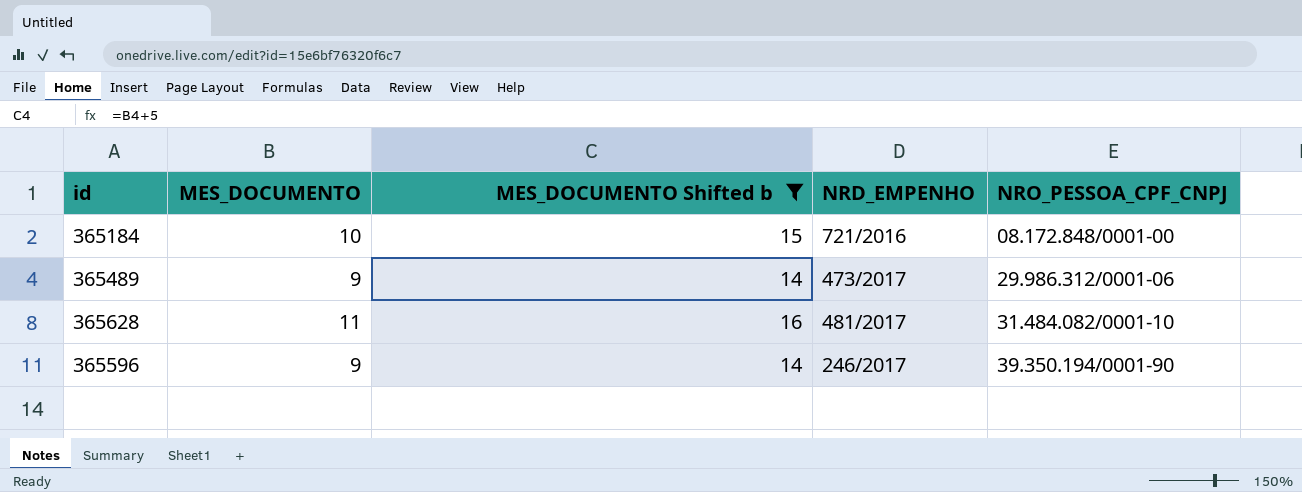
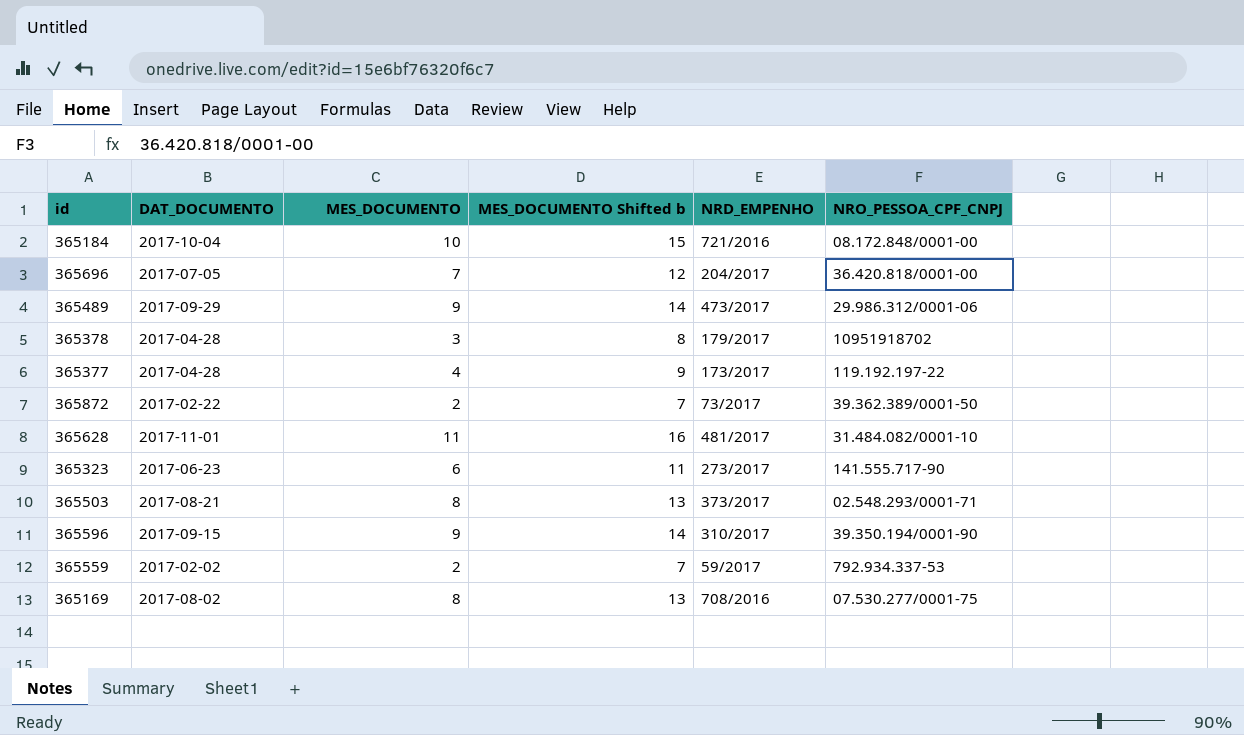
filter: MES_DOCUMENTO Shifted b >= 14 -> none
column DAT_DOCUMENTO | position: none -> 2
365596 | NRD_EMPENHO: 246/2017 -> 310/2017

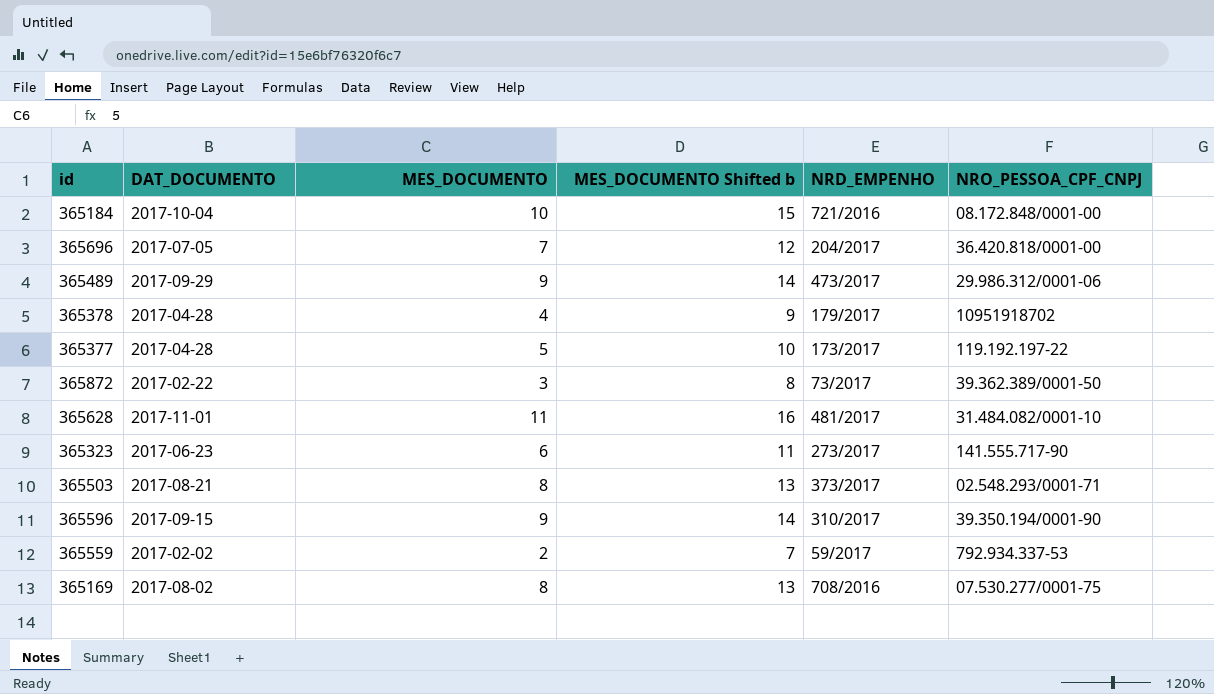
365378 | MES_DOCUMENTO: 3 -> 4
365378 | MES_DOCUMENTO Shifted b: 8 -> 9
365377 | MES_DOCUMENTO: 4 -> 5
365377 | MES_DOCUMENTO Shifted b: 9 -> 10
365872 | MES_DOCUMENTO: 2 -> 3
365872 | MES_DOCUMENTO Shifted b: 7 -> 8

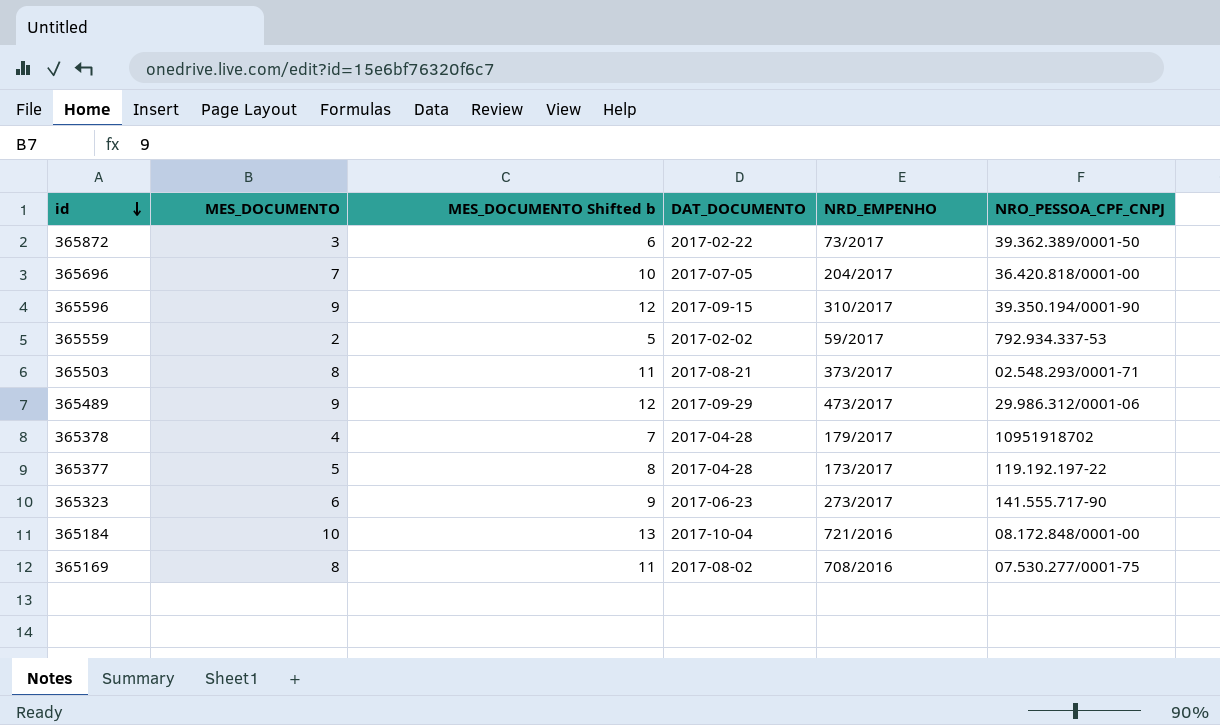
row order: none -> id descending
column MES_DOCUMENTO Shifted b | formula: [MES_DOCUMENTO] + 5 -> [MES_DOCUMENTO] + 3
column DAT_DOCUMENTO | position: 2 -> 4
row 365628: 2017-11-01 | 11 | 16 | 481/2017 | 31.484.082/0001-10 -> none

